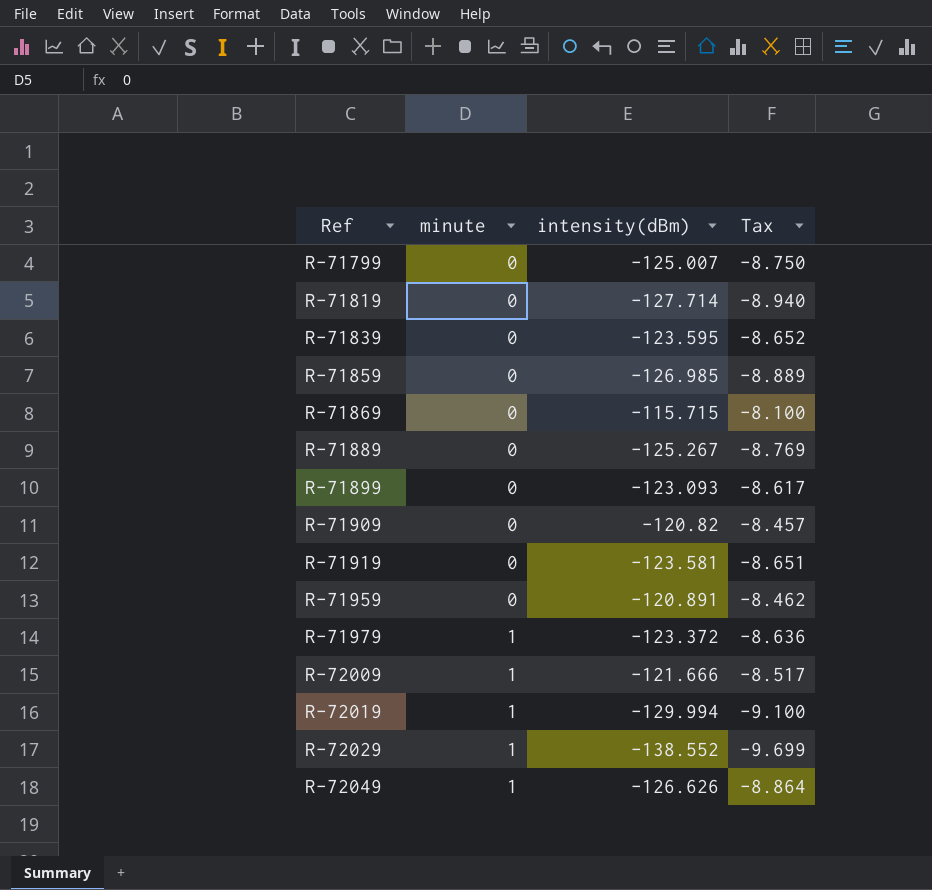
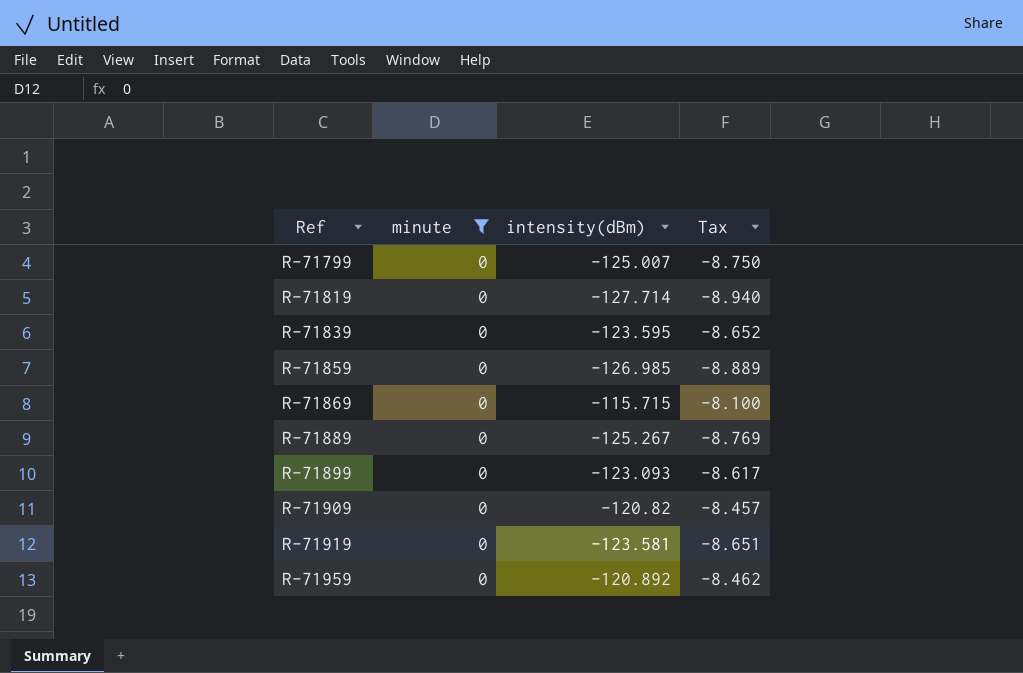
filter: none -> minute = 0
R-71959 | intensity(dBm): -120.891 -> -120.892

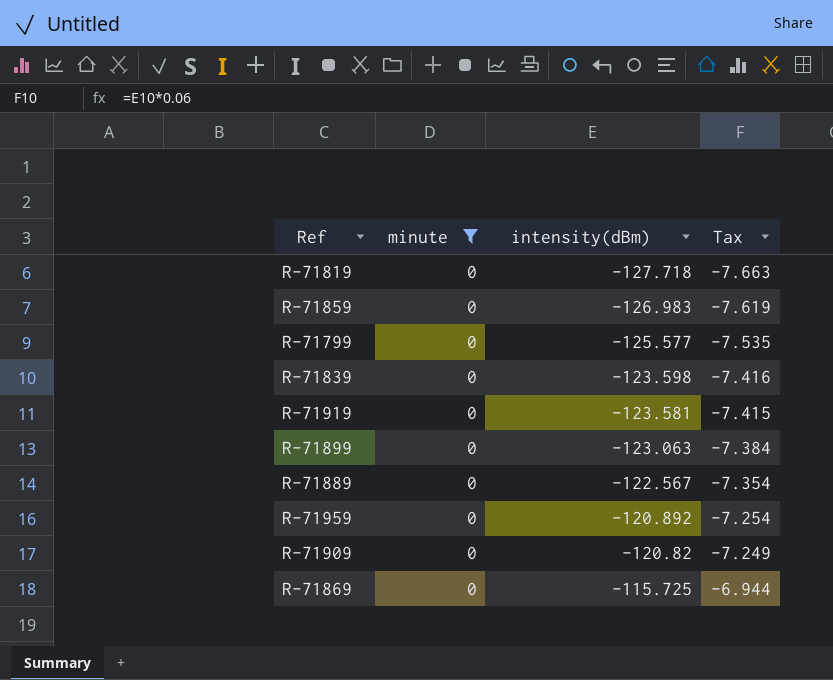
row order: Ref ascending -> intensity(dBm) ascending
column Tax | formula: [intensity(dBm)] * 0.07 -> [intensity(dBm)] * 0.06
R-71819 | intensity(dBm): -127.714 -> -127.718
R-71859 | intensity(dBm): -126.985 -> -126.983
R-71799 | intensity(dBm): -125.007 -> -125.577
R-71839 | intensity(dBm): -123.595 -> -123.598
R-71899 | intensity(dBm): -123.093 -> -123.063
R-71889 | intensity(dBm): -125.267 -> -122.567
R-71869 | intensity(dBm): -115.715 -> -115.725

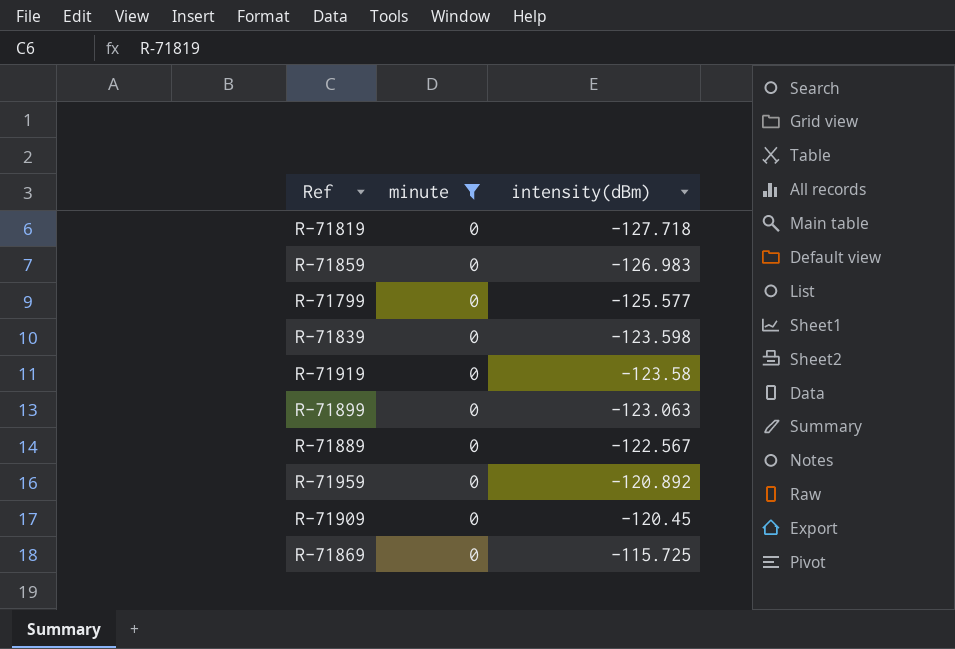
column Tax | formula: [intensity(dBm)] * 0.06 -> none
R-71919 | intensity(dBm): -123.581 -> -123.58
R-71909 | intensity(dBm): -120.82 -> -120.45

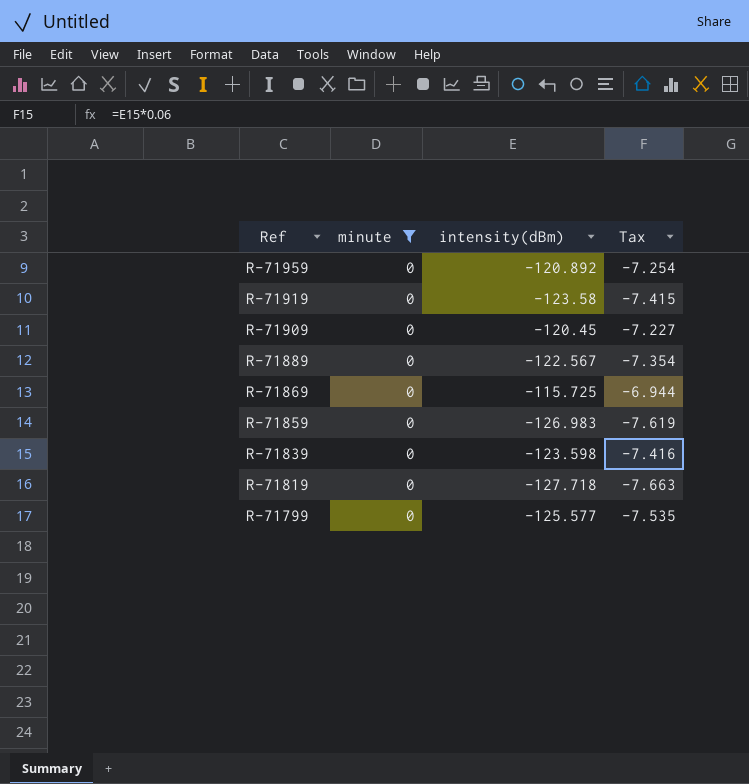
row order: intensity(dBm) ascending -> Ref descending
column Tax | formula: none -> [intensity(dBm)] * 0.06
row R-71899: 0 | -123.063 -> none

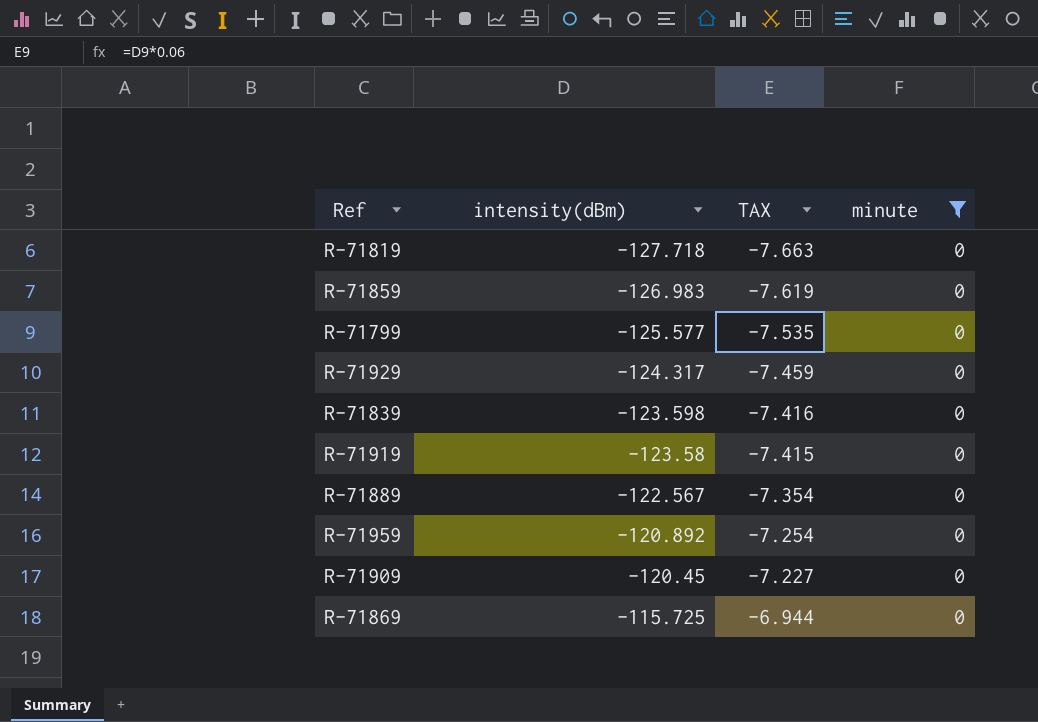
row order: Ref descending -> intensity(dBm) ascending
column name: Tax -> TAX
column minute | position: 2 -> 4
row R-71929: none -> -124.317 | -7.459 | 0

